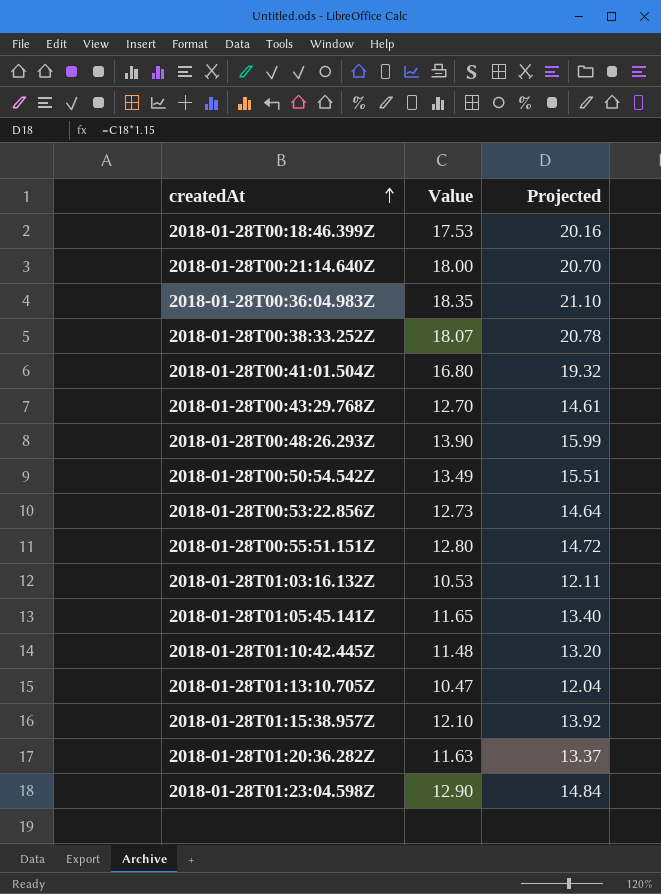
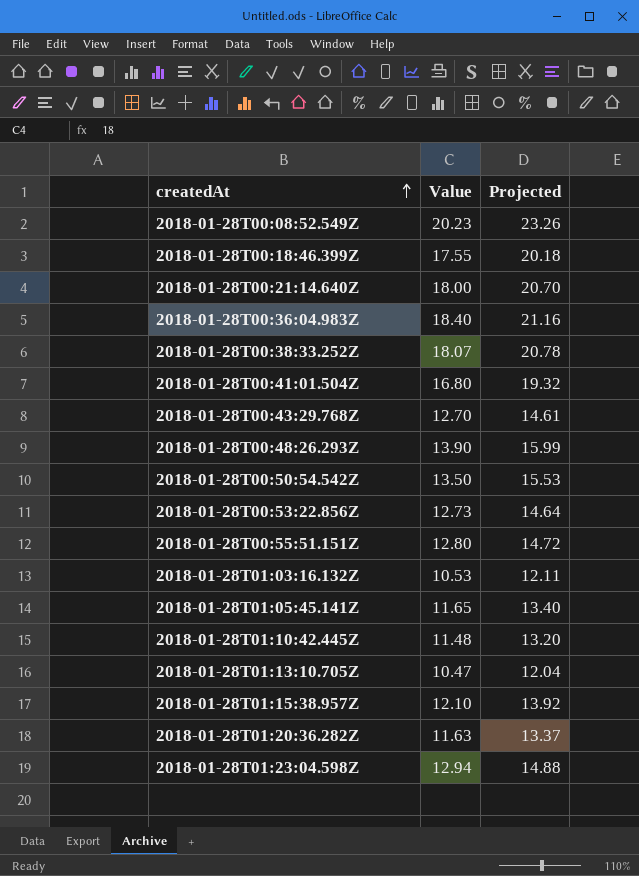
row 2018-01-28T00:08:52.549Z: none -> 20.23 | 23.26
2018-01-28T00:18:46.399Z | Value: 17.53 -> 17.55
2018-01-28T00:18:46.399Z | Projected: 20.16 -> 20.18
2018-01-28T00:36:04.983Z | Value: 18.35 -> 18.40
2018-01-28T00:36:04.983Z | Projected: 21.10 -> 21.16
2018-01-28T00:50:54.542Z | Value: 13.49 -> 13.50
2018-01-28T00:50:54.542Z | Projected: 15.51 -> 15.53
2018-01-28T01:23:04.598Z | Value: 12.90 -> 12.94
2018-01-28T01:23:04.598Z | Projected: 14.84 -> 14.88

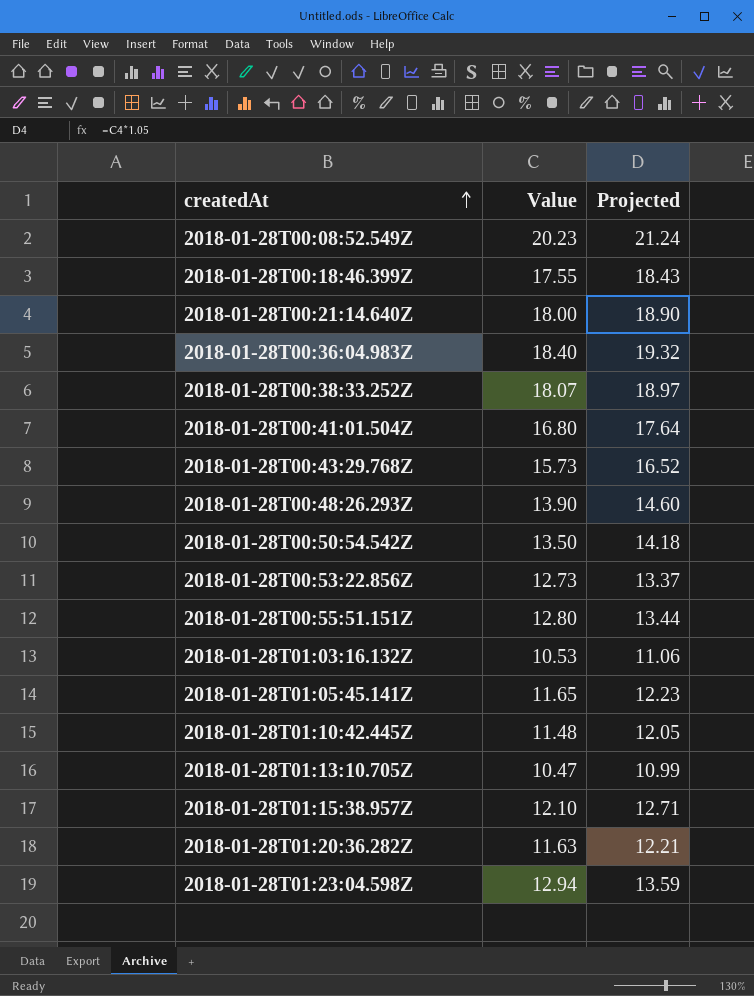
column Projected | formula: [Value] * 1.15 -> [Value] * 1.05
2018-01-28T00:43:29.768Z | Value: 12.70 -> 15.73

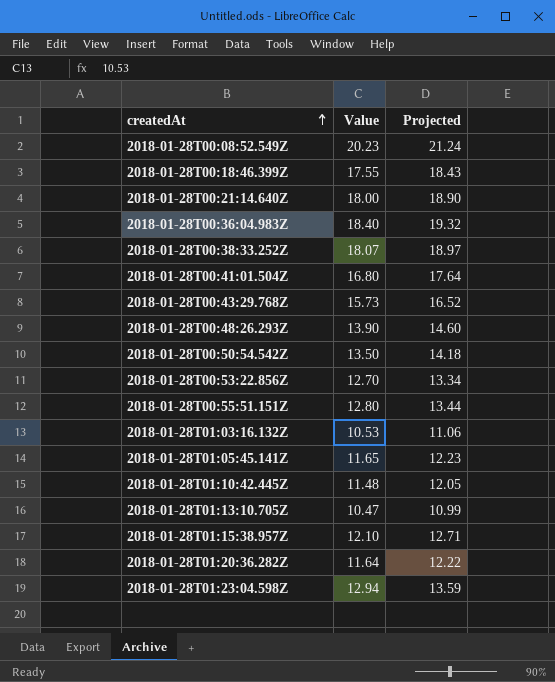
2018-01-28T00:53:22.856Z | Value: 12.73 -> 12.70
2018-01-28T00:53:22.856Z | Projected: 13.37 -> 13.34
2018-01-28T01:20:36.282Z | Value: 11.63 -> 11.64
2018-01-28T01:20:36.282Z | Projected: 12.21 -> 12.22

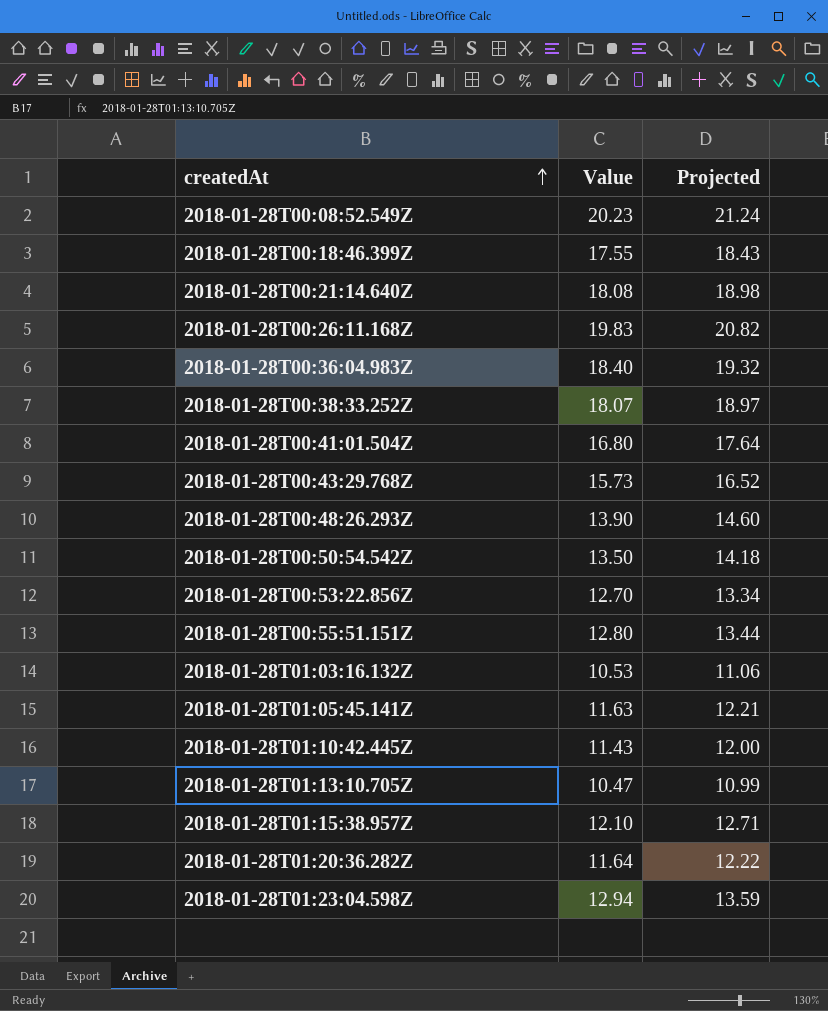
2018-01-28T00:21:14.640Z | Value: 18.00 -> 18.08
2018-01-28T00:21:14.640Z | Projected: 18.90 -> 18.98
row 2018-01-28T00:26:11.168Z: none -> 19.83 | 20.82
2018-01-28T01:05:45.141Z | Value: 11.65 -> 11.63
2018-01-28T01:05:45.141Z | Projected: 12.23 -> 12.21
2018-01-28T01:10:42.445Z | Value: 11.48 -> 11.43
2018-01-28T01:10:42.445Z | Projected: 12.05 -> 12.00

